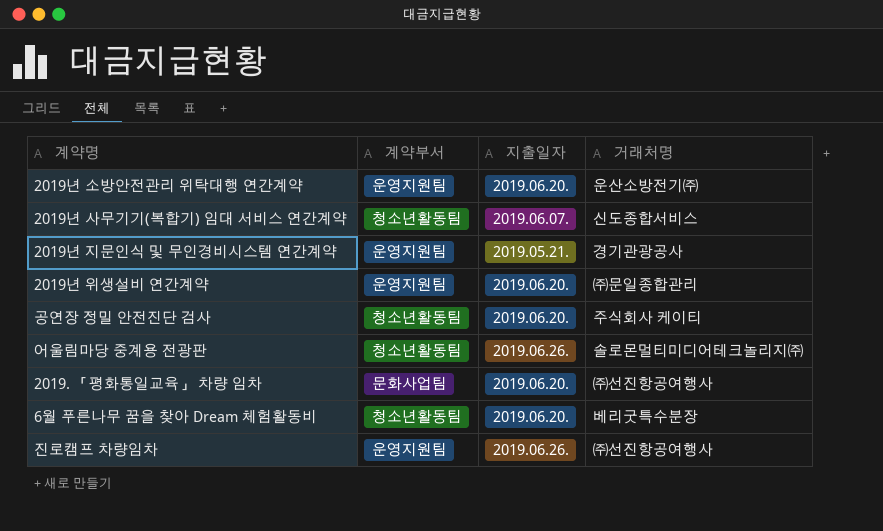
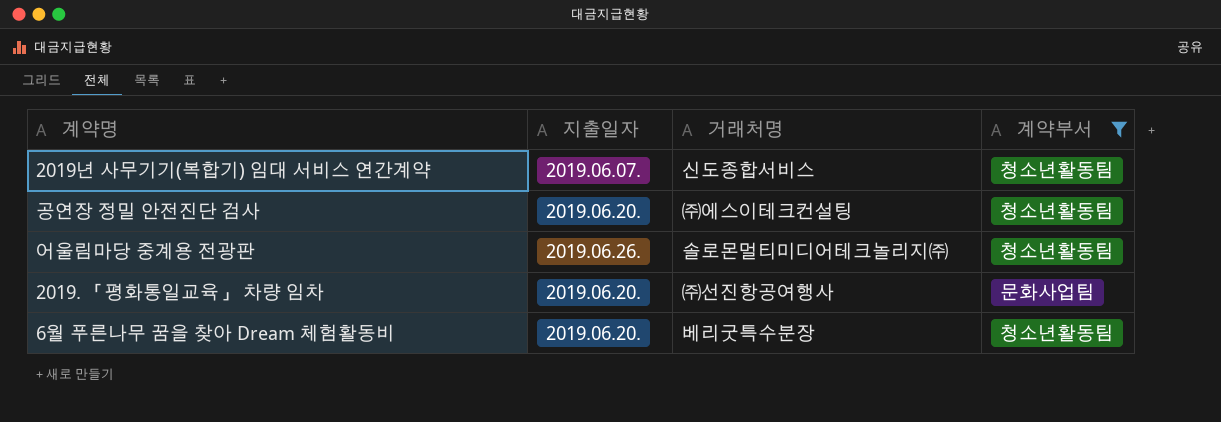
filter: none -> 계약부서 != 운영지원팀
column 계약부서 | position: 2 -> 4
공연장 정밀 안전진단 검사 | 거래처명: 주식회사 케이티 -> ㈜에스이테크컨설팅

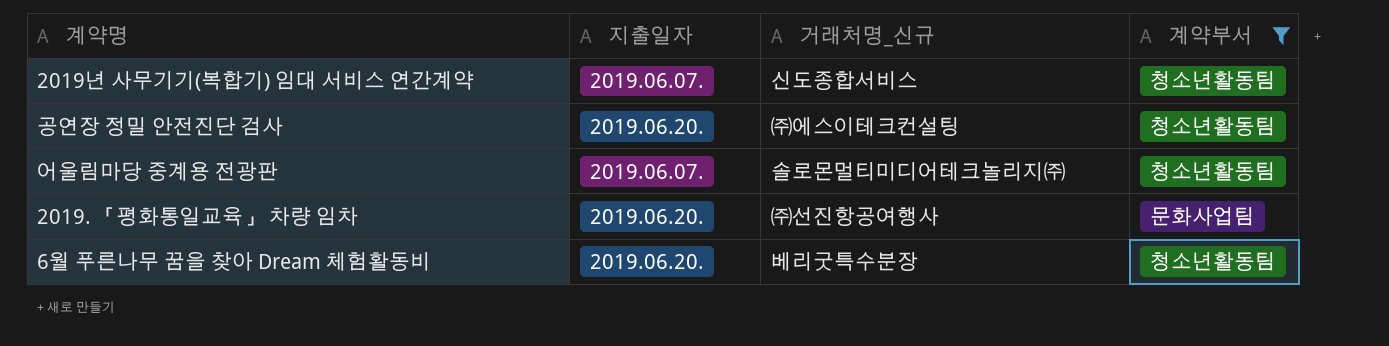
column name: 거래처명 -> 거래처명_신규
어울림마당 중계용 전광판 | 지출일자: 2019.06.26. -> 2019.06.07.

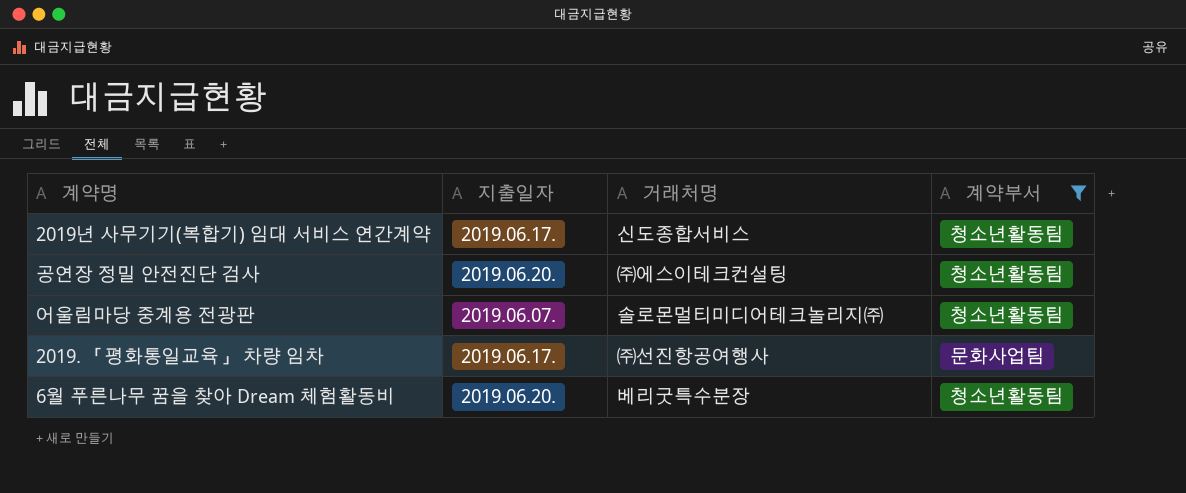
column name: 거래처명_신규 -> 거래처명
2019년 사무기기(복합기) 임대 서비스 연간계약 | 지출일자: 2019.06.07. -> 2019.06.17.
2019. 「평화통일교육」 차량 임차 | 지출일자: 2019.06.20. -> 2019.06.17.

